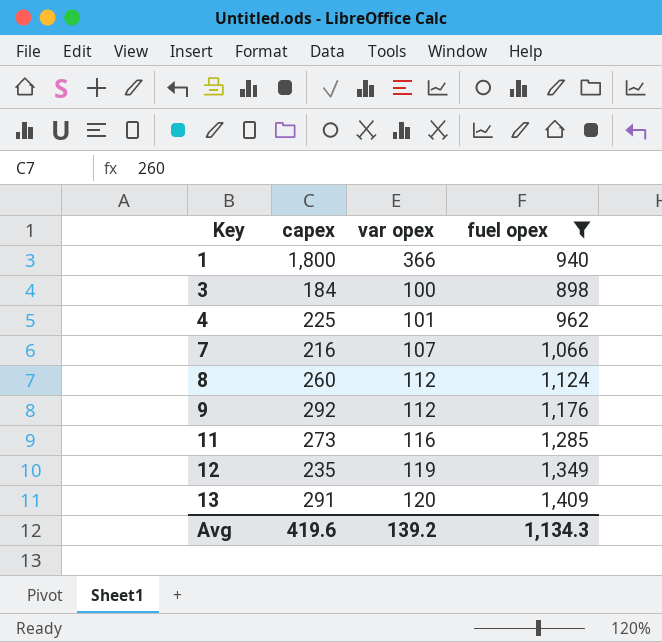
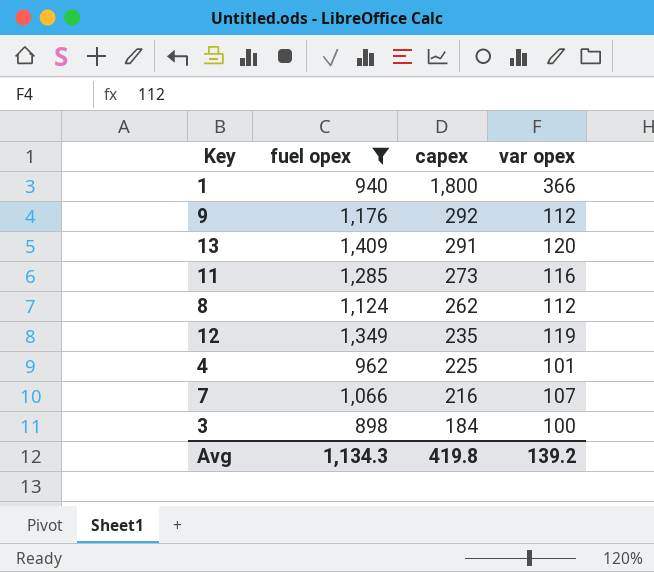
row order: Key ascending -> capex descending
column fuel opex | position: 4 -> 2
8 | capex: 260 -> 262
Avg | capex: 419.6 -> 419.8

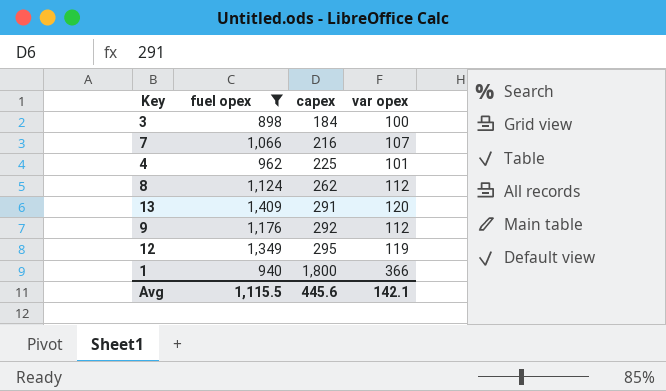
row order: capex descending -> capex ascending
row 11: 1,285 | 273 | 116 -> none
12 | capex: 235 -> 295
Avg | fuel opex: 1,134.3 -> 1,115.5
Avg | capex: 419.8 -> 445.6
Avg | var opex: 139.2 -> 142.1

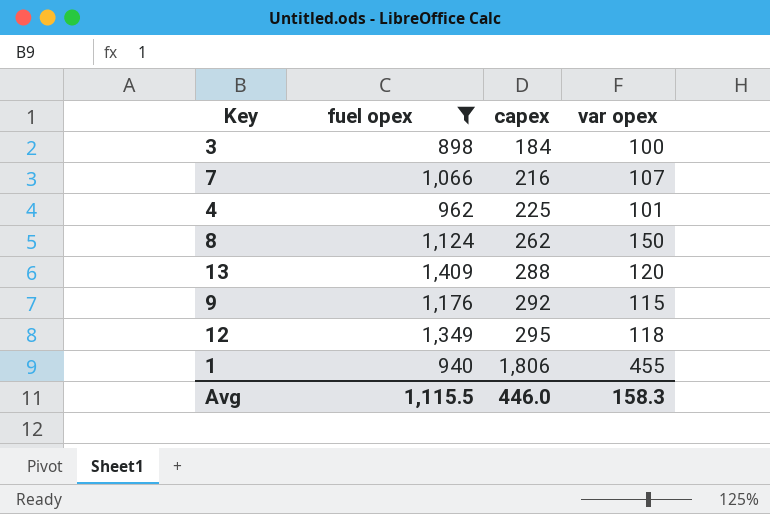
8 | var opex: 112 -> 150
13 | capex: 291 -> 288
9 | var opex: 112 -> 115
12 | var opex: 119 -> 118
1 | capex: 1,800 -> 1,806
1 | var opex: 366 -> 455
Avg | capex: 445.6 -> 446.0
Avg | var opex: 142.1 -> 158.3

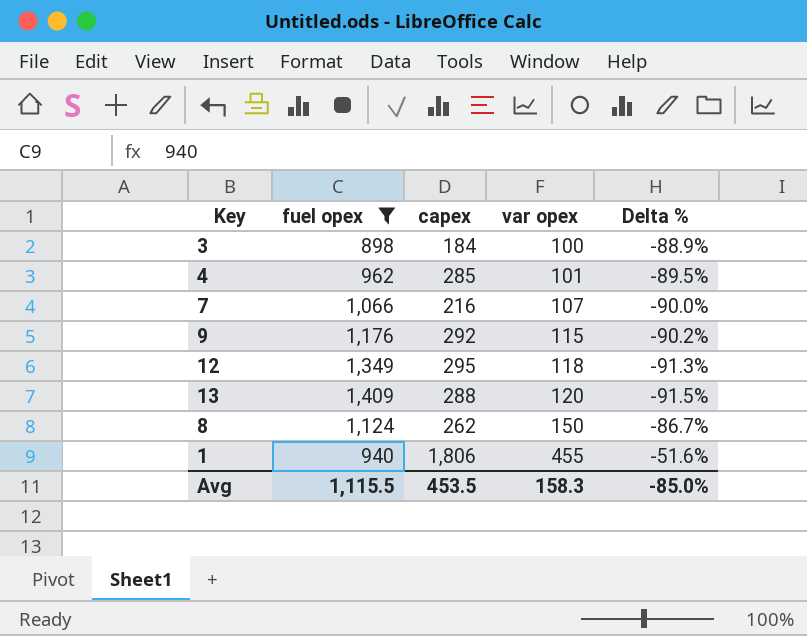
row order: capex ascending -> var opex ascending
column Delta % | formula: none -> ([var opex] - [fuel opex]) / [fuel opex]
4 | capex: 225 -> 285
Avg | capex: 446.0 -> 453.5

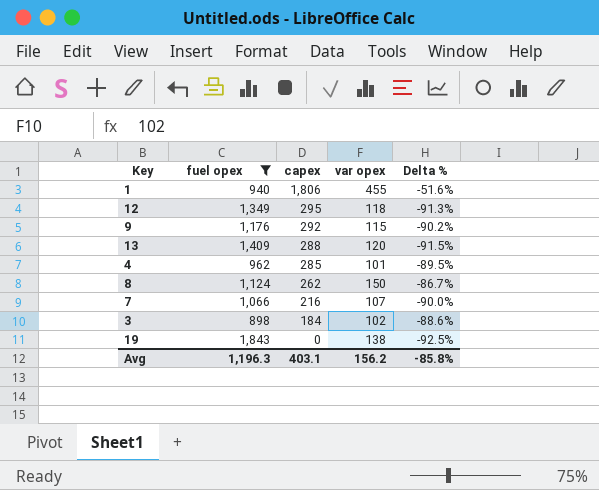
row order: var opex ascending -> capex descending
3 | var opex: 100 -> 102
3 | Delta %: -88.9% -> -88.6%
row 19: none -> 1,843 | 0 | 138 | -92.5%
Avg | fuel opex: 1,115.5 -> 1,196.3
Avg | capex: 453.5 -> 403.1
Avg | var opex: 158.3 -> 156.2
Avg | Delta %: -85.0% -> -85.8%

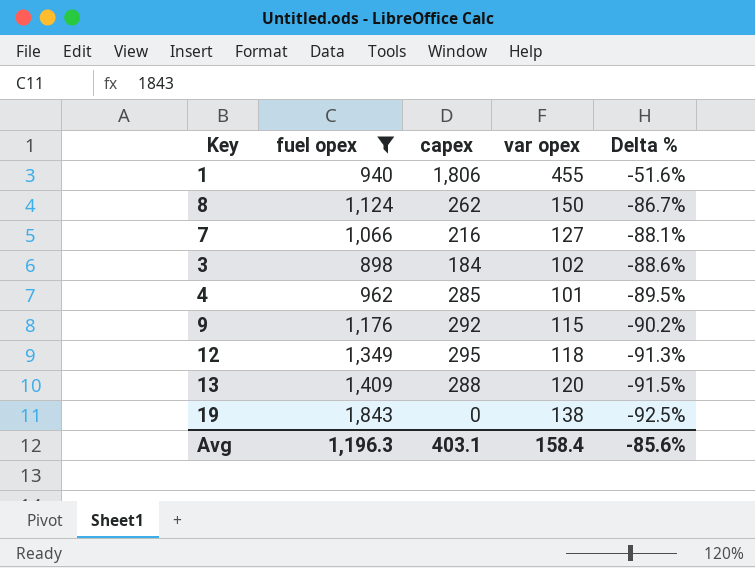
row order: capex descending -> Delta % descending
7 | var opex: 107 -> 127
7 | Delta %: -90.0% -> -88.1%
Avg | var opex: 156.2 -> 158.4
Avg | Delta %: -85.8% -> -85.6%

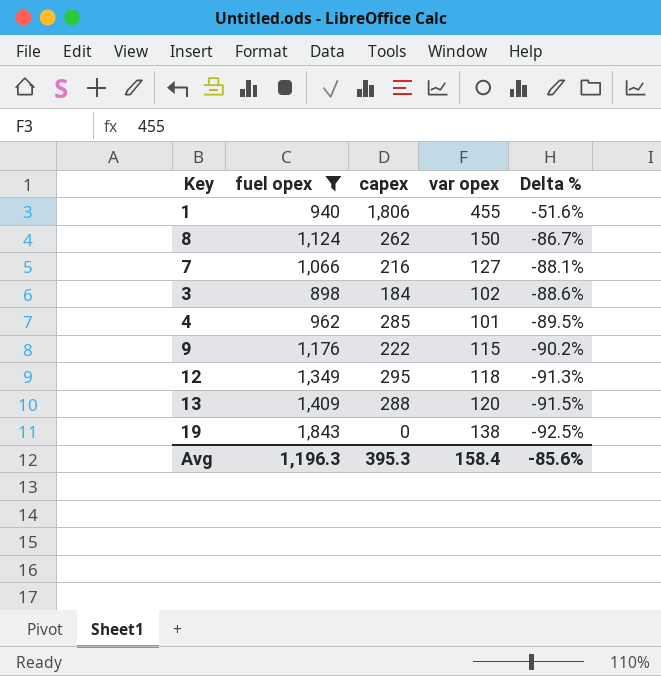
9 | capex: 292 -> 222
Avg | capex: 403.1 -> 395.3

